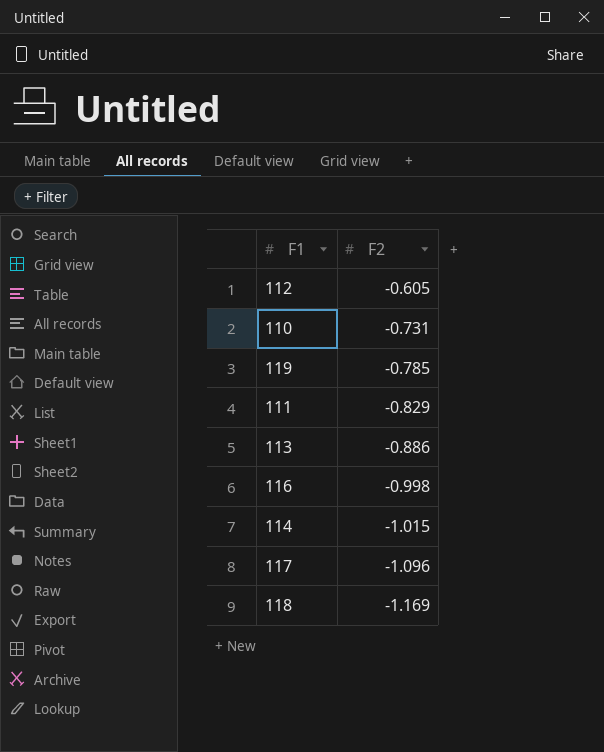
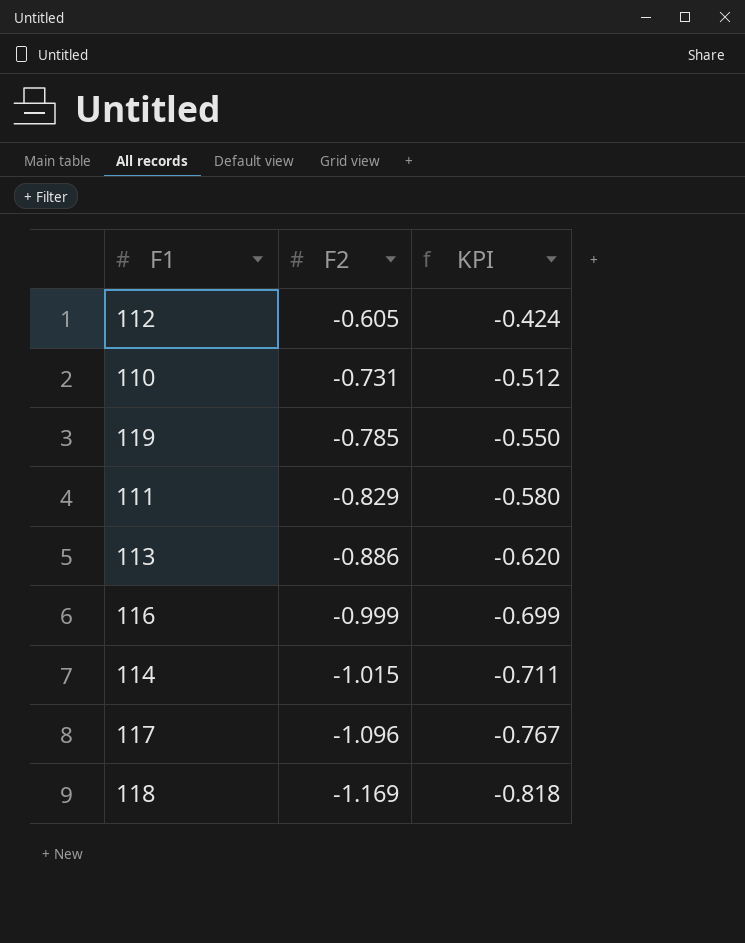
column KPI | formula: none -> [F2] * 0.7
116 | F2: -0.998 -> -0.999

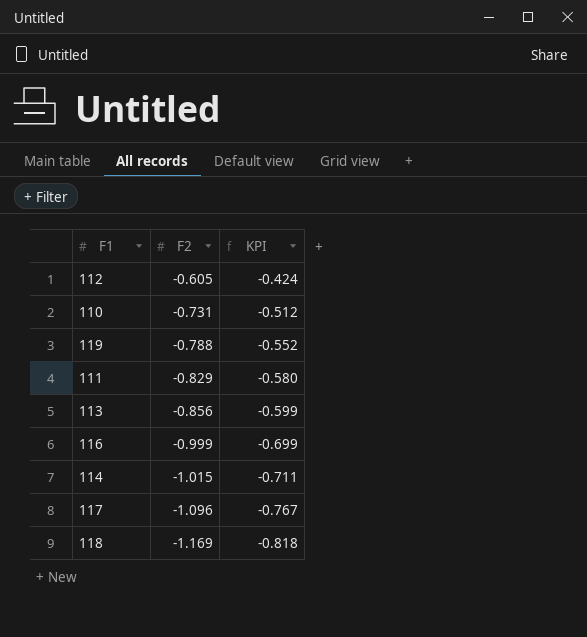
119 | F2: -0.785 -> -0.788
119 | KPI: -0.550 -> -0.552
113 | F2: -0.886 -> -0.856
113 | KPI: -0.620 -> -0.599

